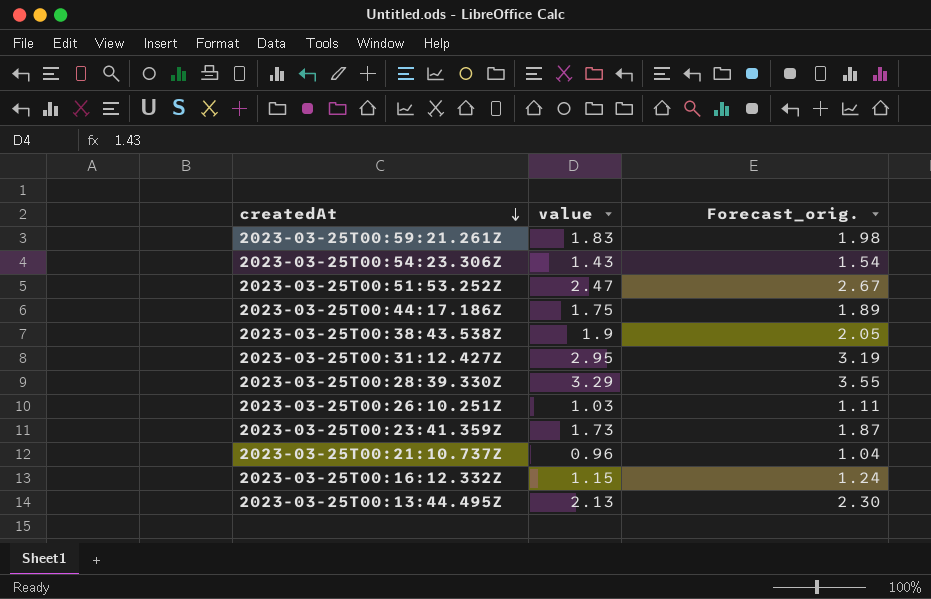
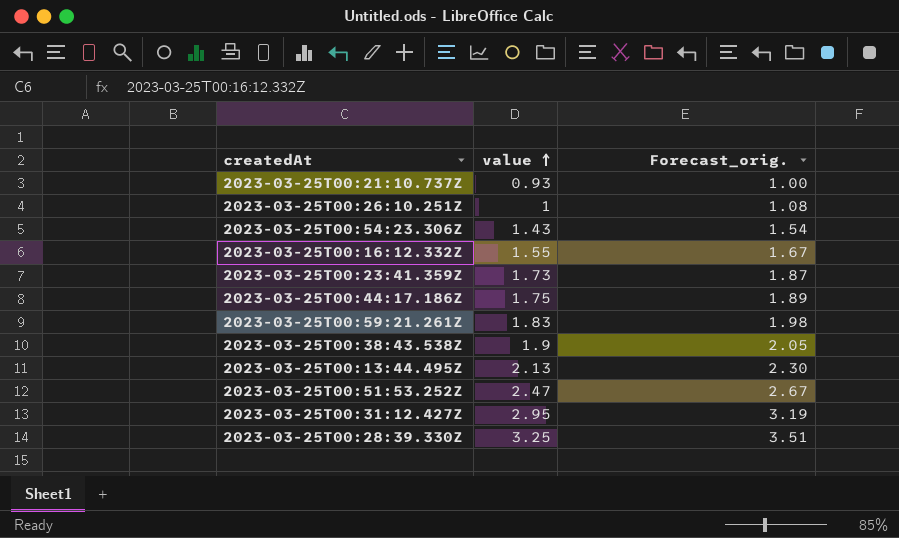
row order: createdAt descending -> value ascending
2023-03-25T00:21:10.737Z | value: 0.96 -> 0.93
2023-03-25T00:21:10.737Z | Forecast_orig.: 1.04 -> 1.00
2023-03-25T00:26:10.251Z | value: 1.03 -> 1
2023-03-25T00:26:10.251Z | Forecast_orig.: 1.11 -> 1.08
2023-03-25T00:16:12.332Z | value: 1.15 -> 1.55
2023-03-25T00:16:12.332Z | Forecast_orig.: 1.24 -> 1.67
2023-03-25T00:28:39.330Z | value: 3.29 -> 3.25
2023-03-25T00:28:39.330Z | Forecast_orig.: 3.55 -> 3.51

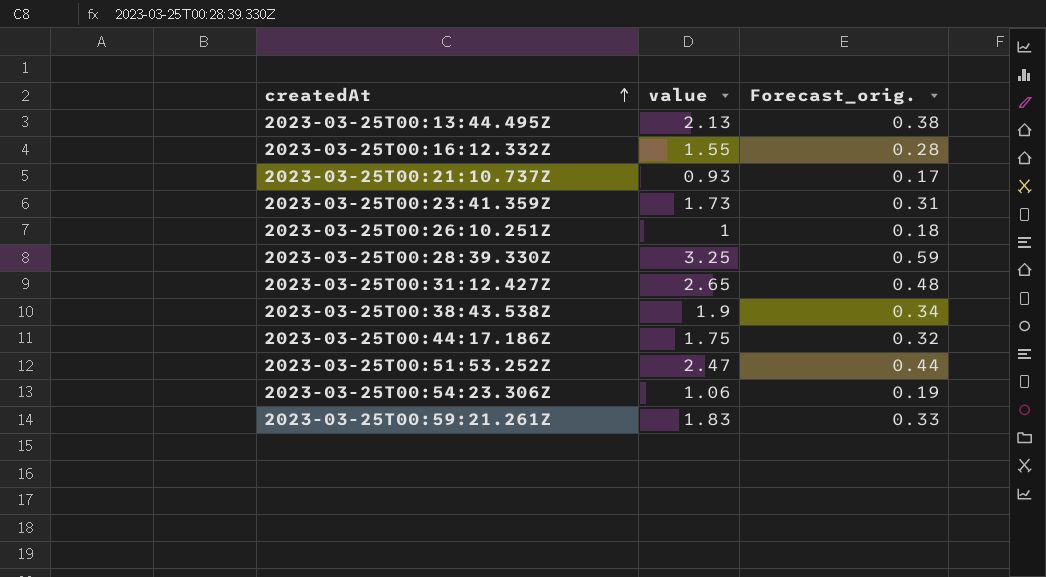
row order: value ascending -> createdAt ascending
column Forecast_orig. | formula: [value] * 1.08 -> [value] * 0.18
2023-03-25T00:31:12.427Z | value: 2.95 -> 2.65
2023-03-25T00:54:23.306Z | value: 1.43 -> 1.06

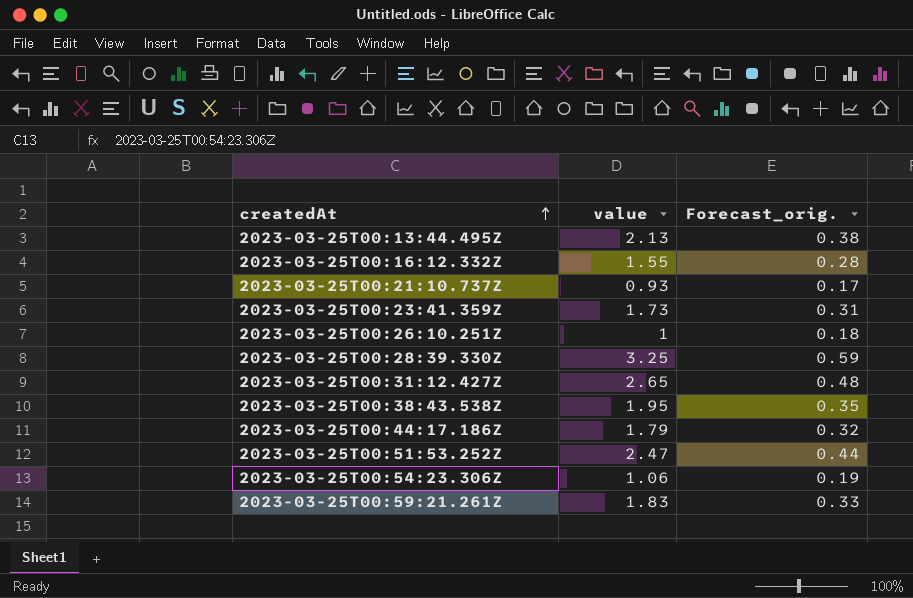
2023-03-25T00:38:43.538Z | value: 1.9 -> 1.95
2023-03-25T00:38:43.538Z | Forecast_orig.: 0.34 -> 0.35
2023-03-25T00:44:17.186Z | value: 1.75 -> 1.79

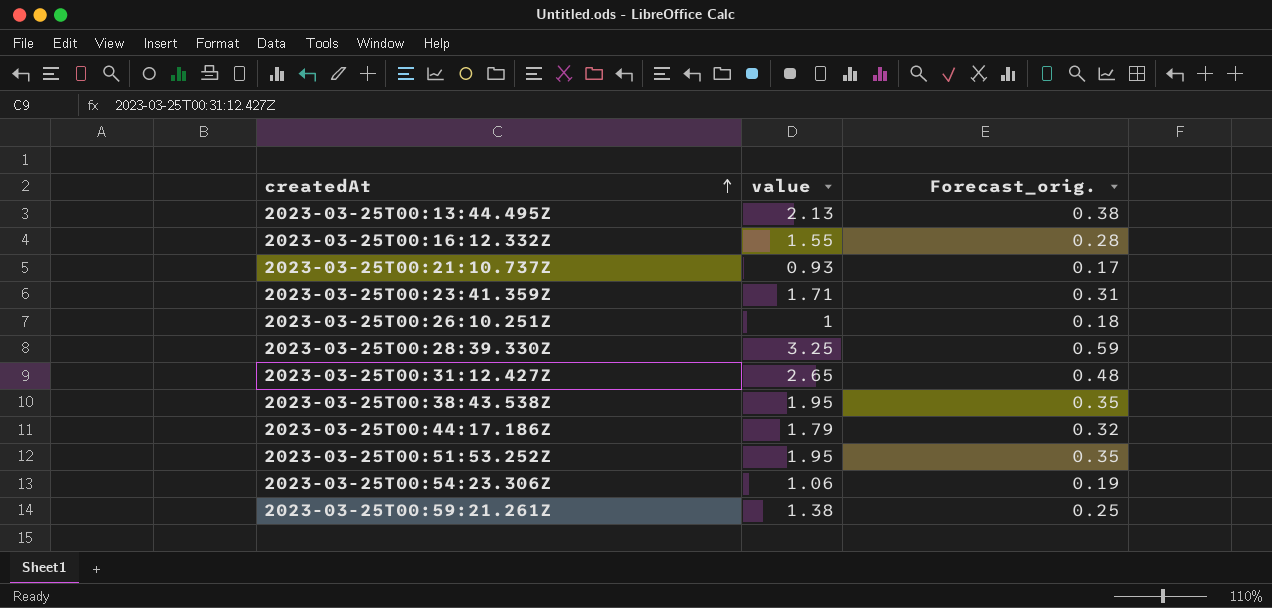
2023-03-25T00:23:41.359Z | value: 1.73 -> 1.71
2023-03-25T00:51:53.252Z | value: 2.47 -> 1.95
2023-03-25T00:51:53.252Z | Forecast_orig.: 0.44 -> 0.35
2023-03-25T00:59:21.261Z | value: 1.83 -> 1.38
2023-03-25T00:59:21.261Z | Forecast_orig.: 0.33 -> 0.25

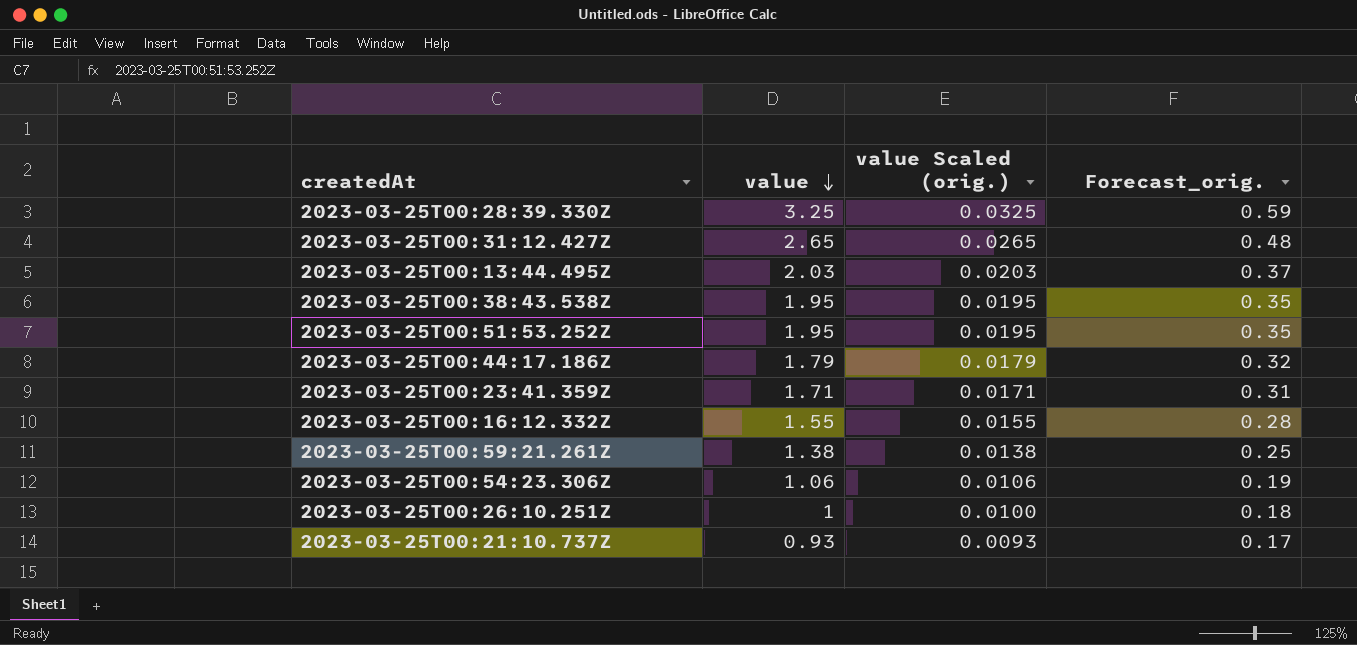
row order: createdAt ascending -> value descending
column value Scaled (orig.) | formula: none -> [value] * 0.01
2023-03-25T00:13:44.495Z | value: 2.13 -> 2.03
2023-03-25T00:13:44.495Z | Forecast_orig.: 0.38 -> 0.37

